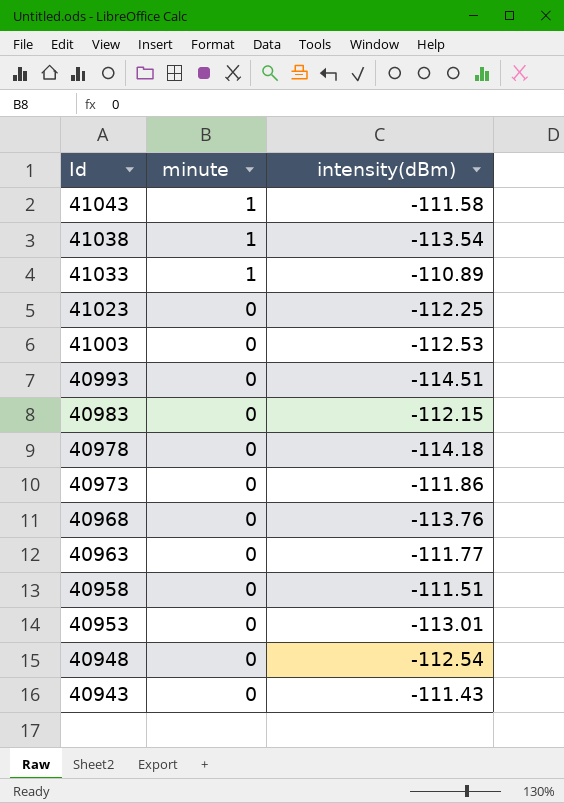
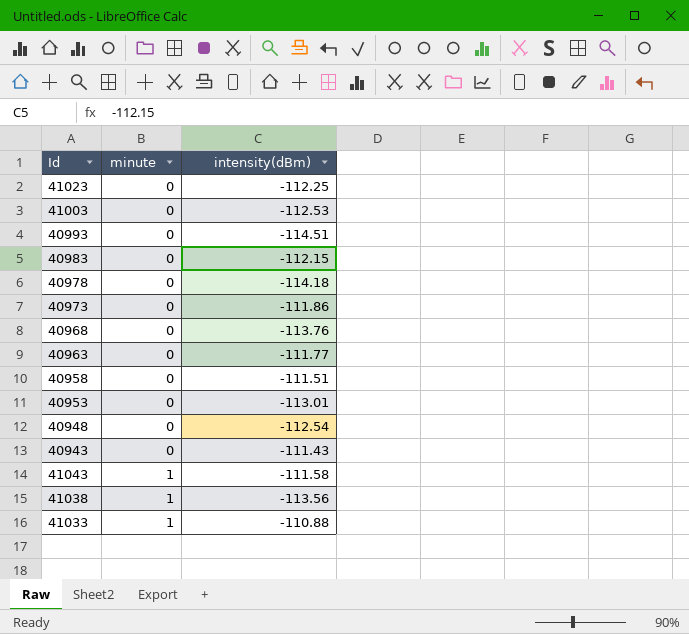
row order: Id descending -> minute ascending
41038 | intensity(dBm): -113.54 -> -113.56
41033 | intensity(dBm): -110.89 -> -110.88

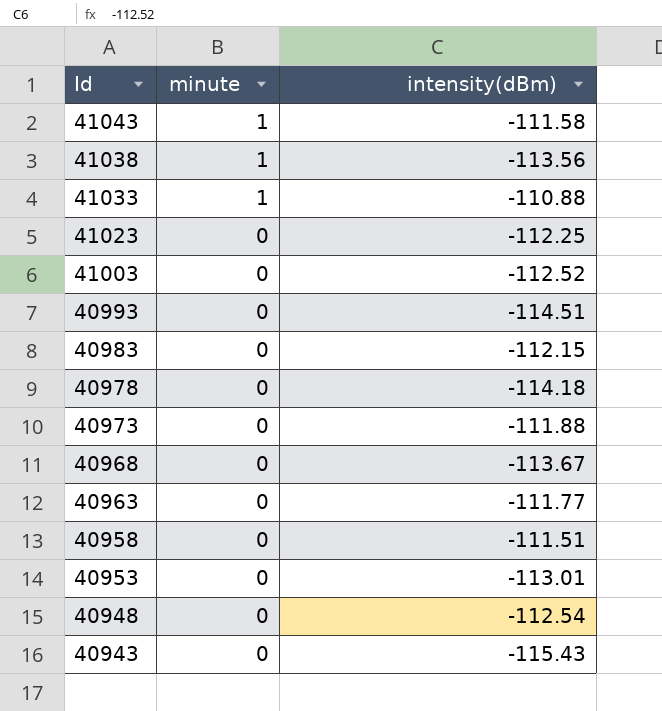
row order: minute ascending -> Id descending
41003 | intensity(dBm): -112.53 -> -112.52
40973 | intensity(dBm): -111.86 -> -111.88
40968 | intensity(dBm): -113.76 -> -113.67
40943 | intensity(dBm): -111.43 -> -115.43

